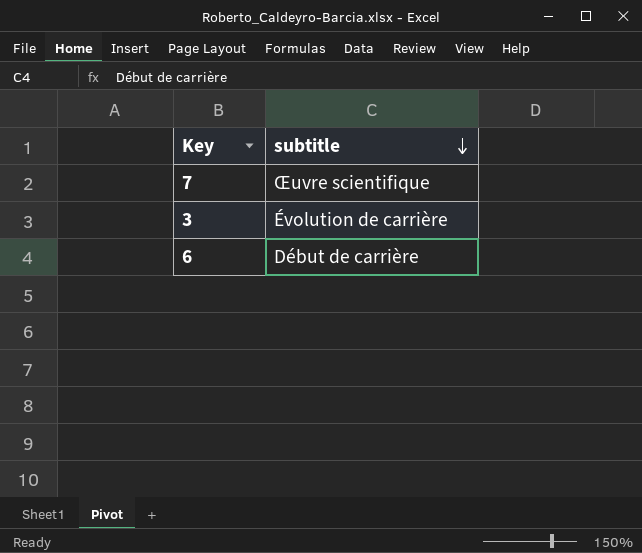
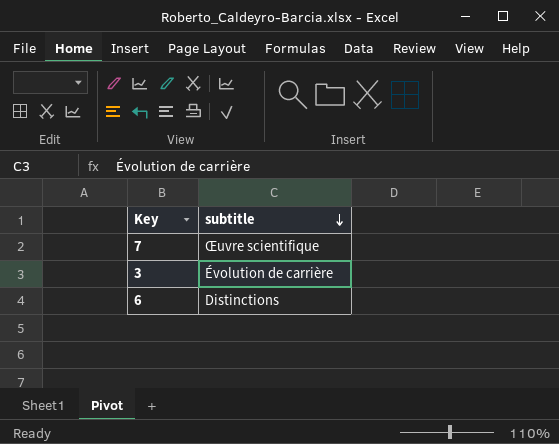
6 | subtitle: Début de carrière -> Distinctions

